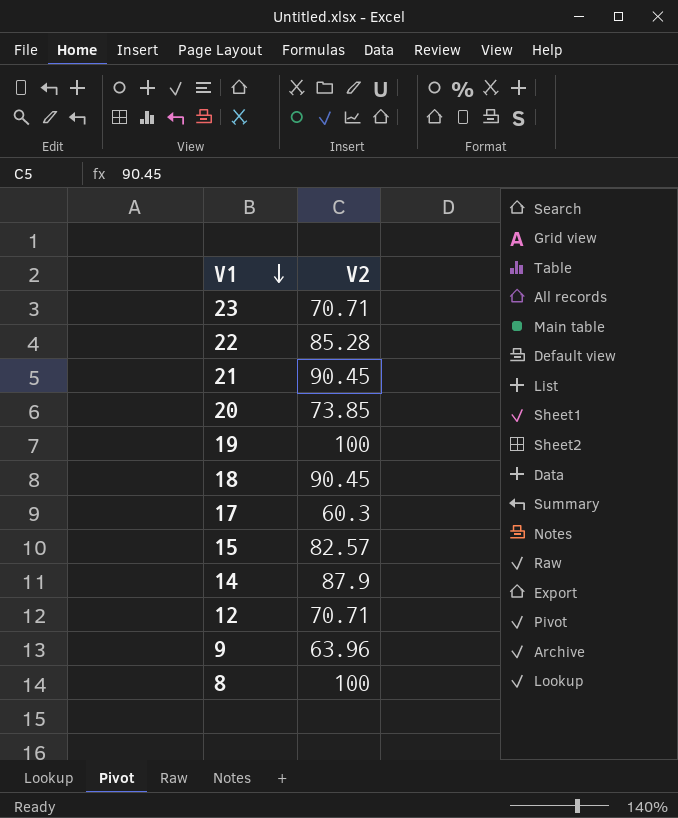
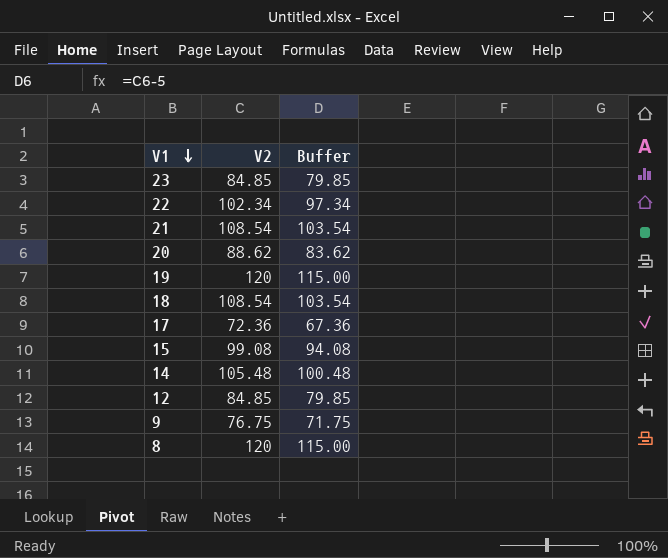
column Buffer | formula: none -> [V2] - 5
23 | V2: 70.71 -> 84.85
22 | V2: 85.28 -> 102.34
21 | V2: 90.45 -> 108.54
20 | V2: 73.85 -> 88.62
19 | V2: 100 -> 120
18 | V2: 90.45 -> 108.54
17 | V2: 60.3 -> 72.36
15 | V2: 82.57 -> 99.08
14 | V2: 87.9 -> 105.48
12 | V2: 70.71 -> 84.85
9 | V2: 63.96 -> 76.75
8 | V2: 100 -> 120

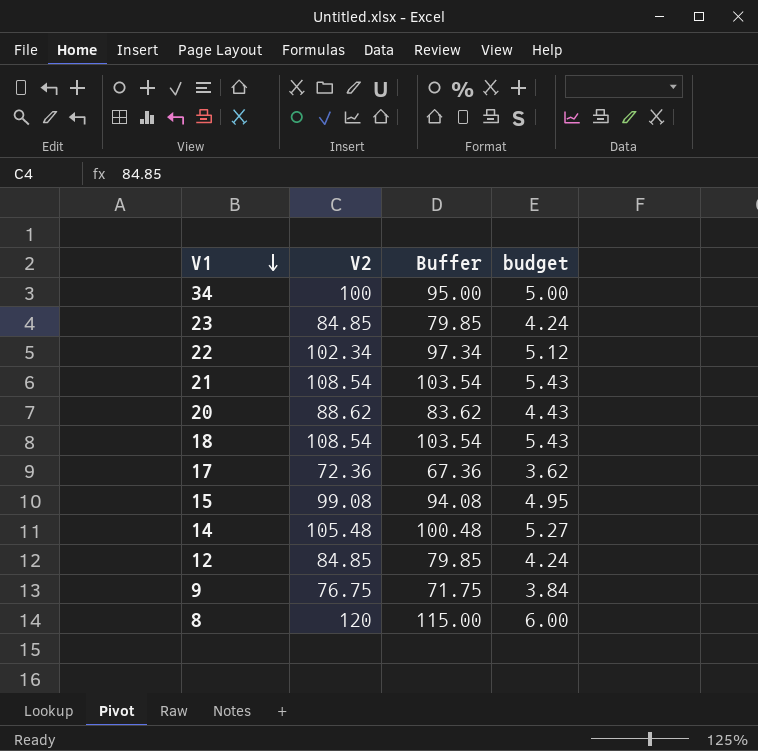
column budget | formula: none -> [V2] * 0.05
row 19: 120 | 115.00 -> none
row 34: none -> 100 | 95.00 | 5.00

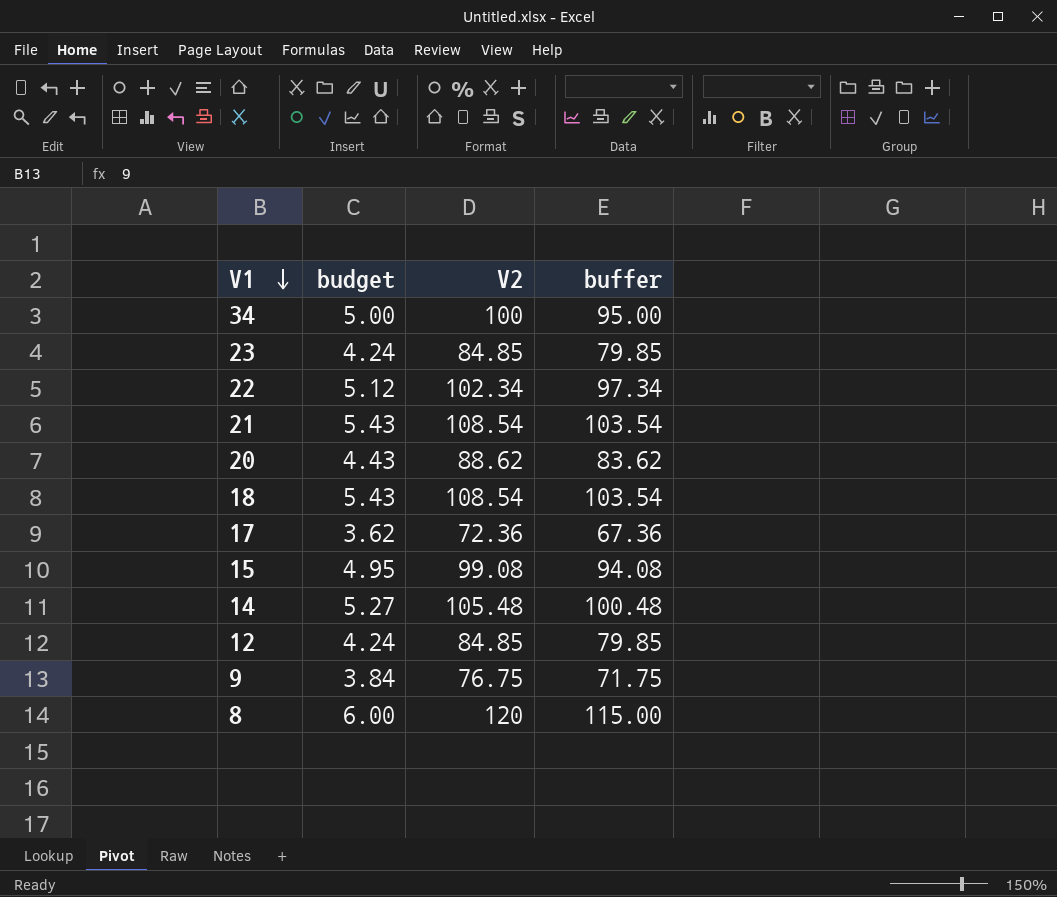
column budget | position: 4 -> 2
column name: Buffer -> buffer

